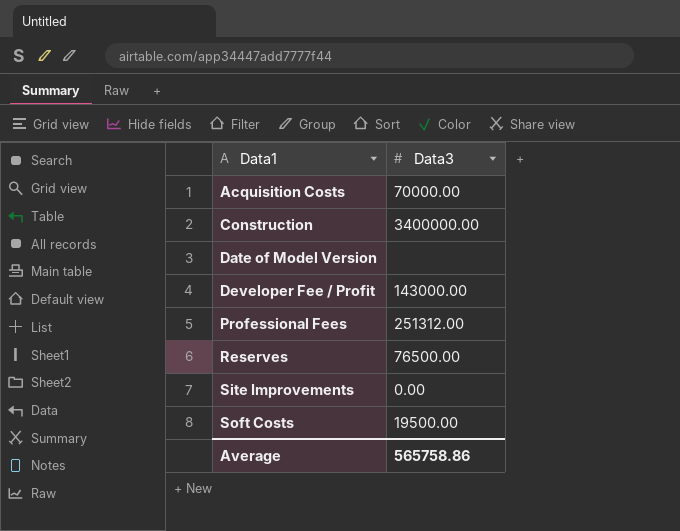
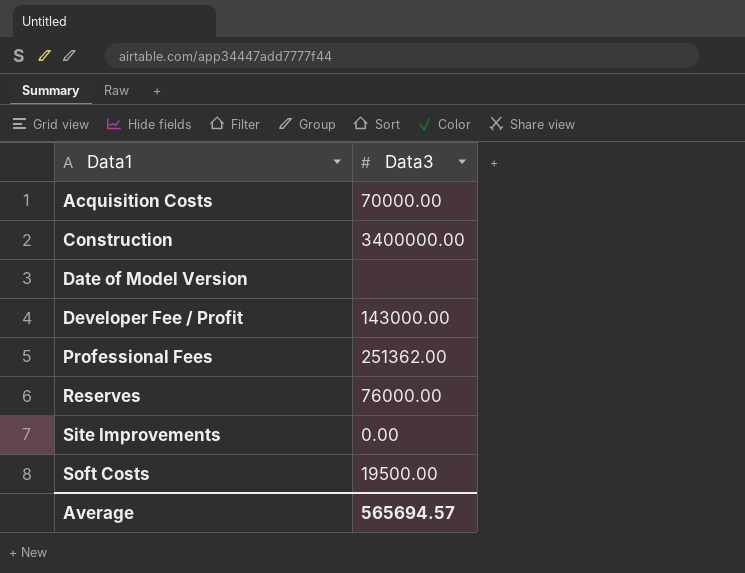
Professional Fees | Data3: 251312.00 -> 251362.00
Reserves | Data3: 76500.00 -> 76000.00
Average | Data3: 565758.86 -> 565694.57

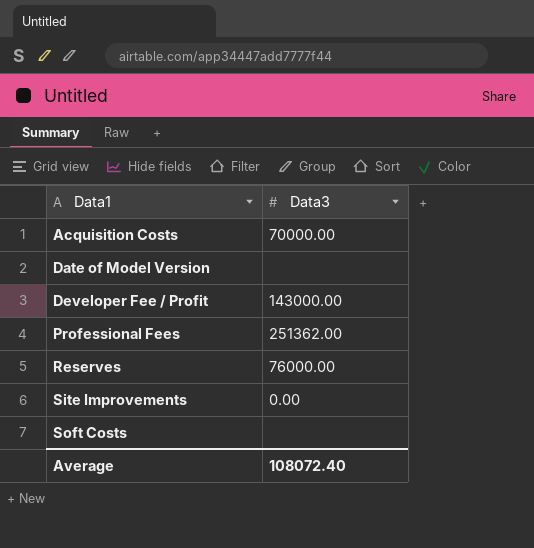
row Construction: 3400000.00 -> none
Soft Costs | Data3: 19500.00 -> none
Average | Data3: 565694.57 -> 108072.40

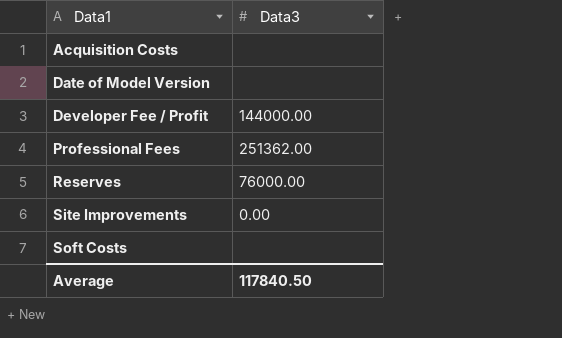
Acquisition Costs | Data3: 70000.00 -> none
Developer Fee / Profit | Data3: 143000.00 -> 144000.00
Average | Data3: 108072.40 -> 117840.50

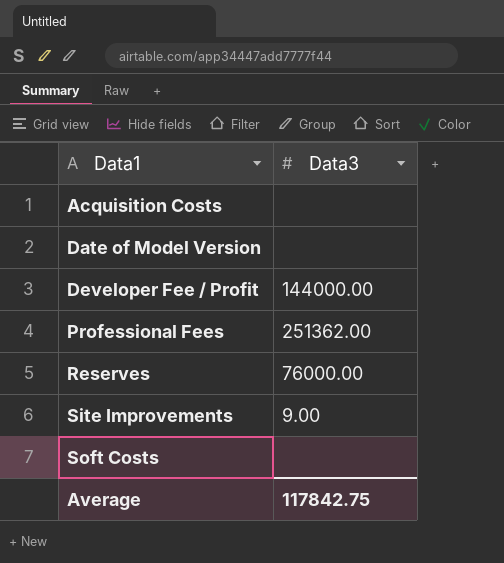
Site Improvements | Data3: 0.00 -> 9.00
Average | Data3: 117840.50 -> 117842.75

